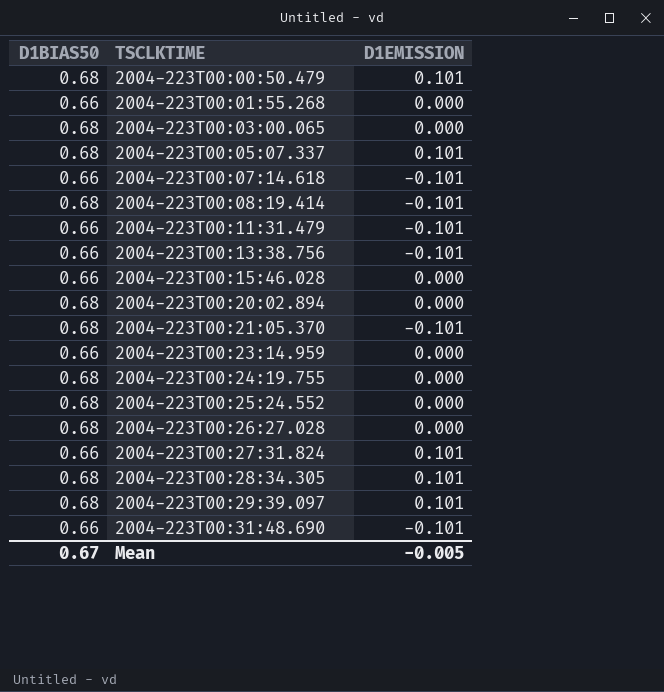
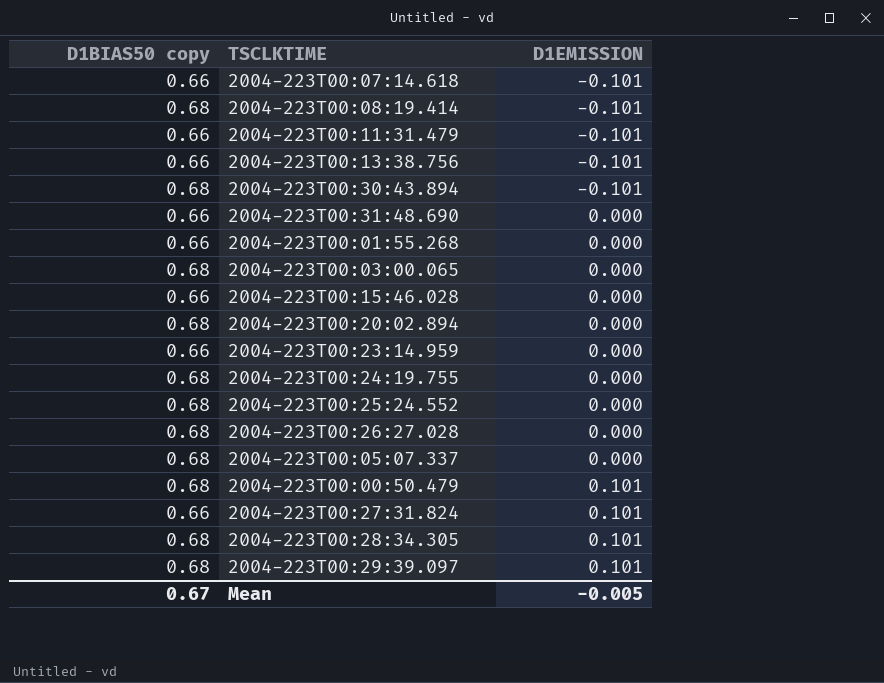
row order: TSCLKTIME ascending -> D1EMISSION ascending
column name: D1BIAS50 -> D1BIAS50 copy
row 2004-223T00:21:05.370: 0.68 | -0.101 -> none
row 2004-223T00:30:43.894: none -> 0.68 | -0.101
2004-223T00:31:48.690 | D1EMISSION: -0.101 -> 0.000
2004-223T00:05:07.337 | D1EMISSION: 0.101 -> 0.000

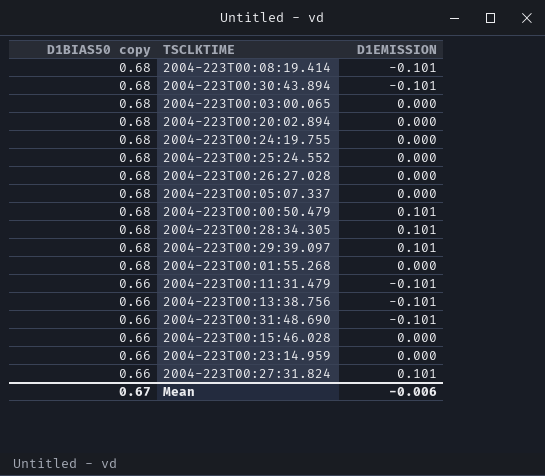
row order: D1EMISSION ascending -> D1BIAS50 copy descending
row 2004-223T00:07:14.618: 0.66 | -0.101 -> none
2004-223T00:01:55.268 | D1BIAS50 copy: 0.66 -> 0.68
2004-223T00:31:48.690 | D1EMISSION: 0.000 -> -0.101
Mean | D1EMISSION: -0.005 -> -0.006

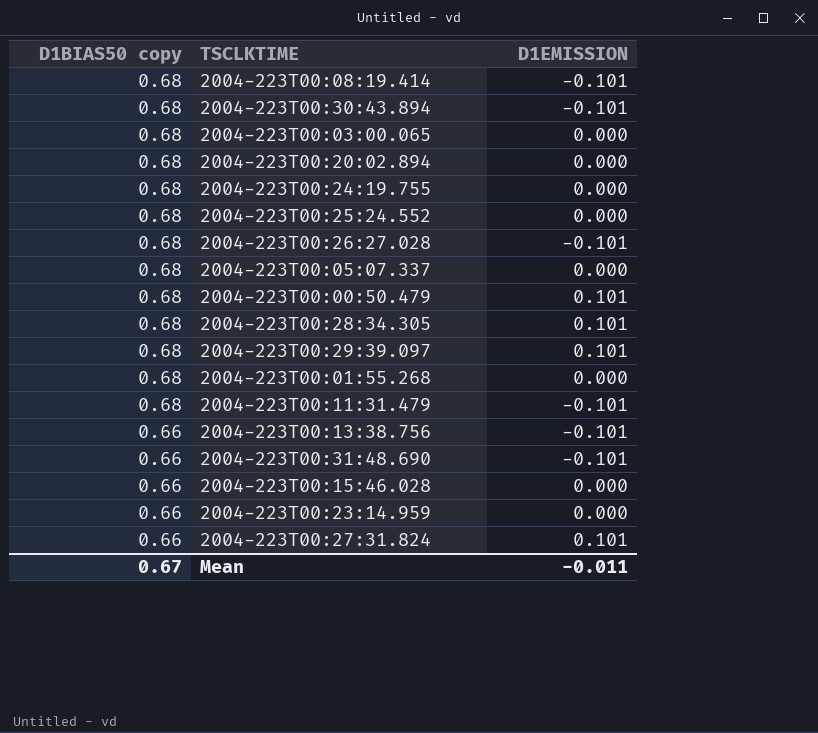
2004-223T00:26:27.028 | D1EMISSION: 0.000 -> -0.101
2004-223T00:11:31.479 | D1BIAS50 copy: 0.66 -> 0.68
Mean | D1EMISSION: -0.006 -> -0.011

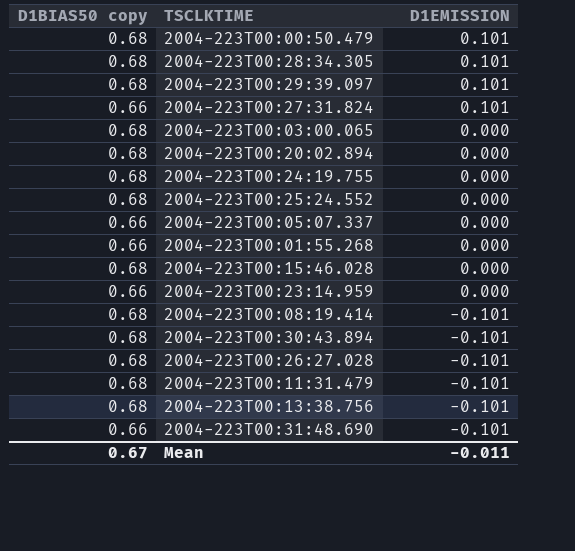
row order: D1BIAS50 copy descending -> D1EMISSION descending
2004-223T00:05:07.337 | D1BIAS50 copy: 0.68 -> 0.66
2004-223T00:01:55.268 | D1BIAS50 copy: 0.68 -> 0.66
2004-223T00:15:46.028 | D1BIAS50 copy: 0.66 -> 0.68
2004-223T00:13:38.756 | D1BIAS50 copy: 0.66 -> 0.68

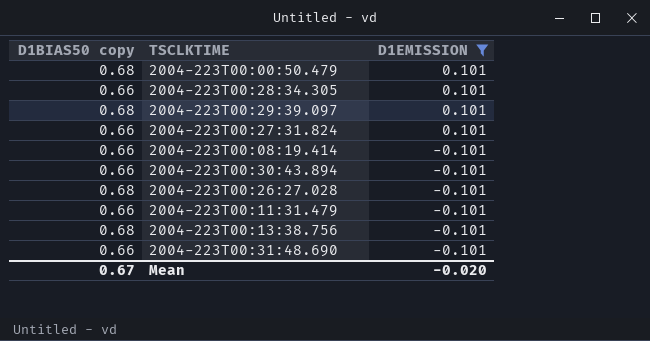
filter: none -> D1EMISSION != 0.000
2004-223T00:28:34.305 | D1BIAS50 copy: 0.68 -> 0.66
2004-223T00:08:19.414 | D1BIAS50 copy: 0.68 -> 0.66
2004-223T00:30:43.894 | D1BIAS50 copy: 0.68 -> 0.66
2004-223T00:11:31.479 | D1BIAS50 copy: 0.68 -> 0.66
Mean | D1EMISSION: -0.011 -> -0.020

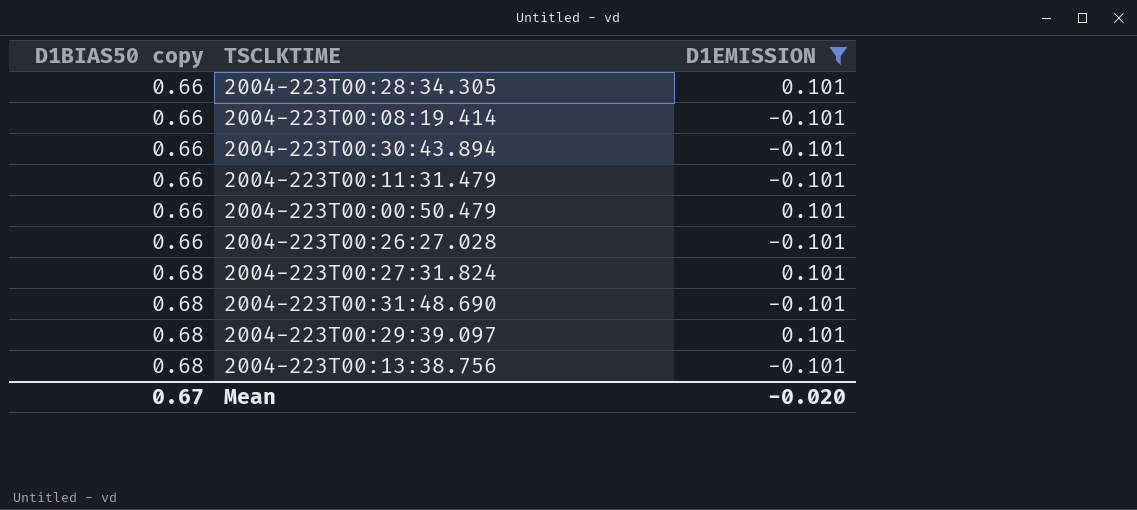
row order: D1EMISSION descending -> D1BIAS50 copy ascending
2004-223T00:00:50.479 | D1BIAS50 copy: 0.68 -> 0.66
2004-223T00:26:27.028 | D1BIAS50 copy: 0.68 -> 0.66
2004-223T00:27:31.824 | D1BIAS50 copy: 0.66 -> 0.68
2004-223T00:31:48.690 | D1BIAS50 copy: 0.66 -> 0.68

